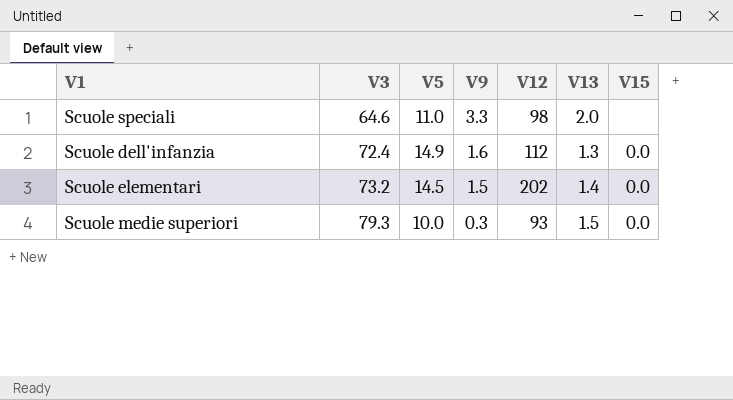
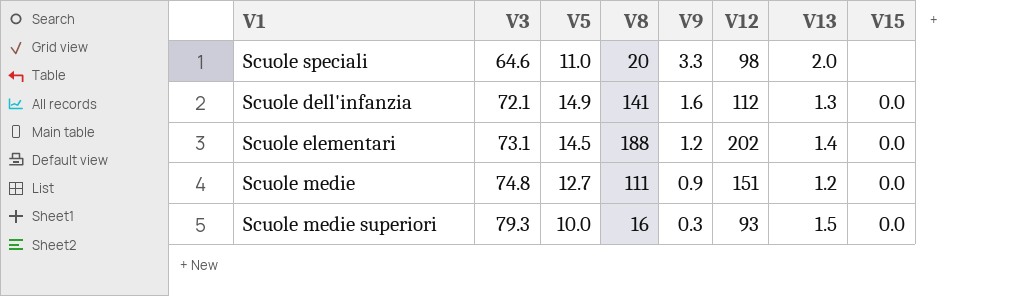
column V8 | position: none -> 4
Scuole dell'infanzia | V3: 72.4 -> 72.1
Scuole elementari | V3: 73.2 -> 73.1
Scuole elementari | V9: 1.5 -> 1.2
row Scuole medie: none -> 74.8 | 12.7 | 111 | 0.9 | 151 | 1.2 | 0.0

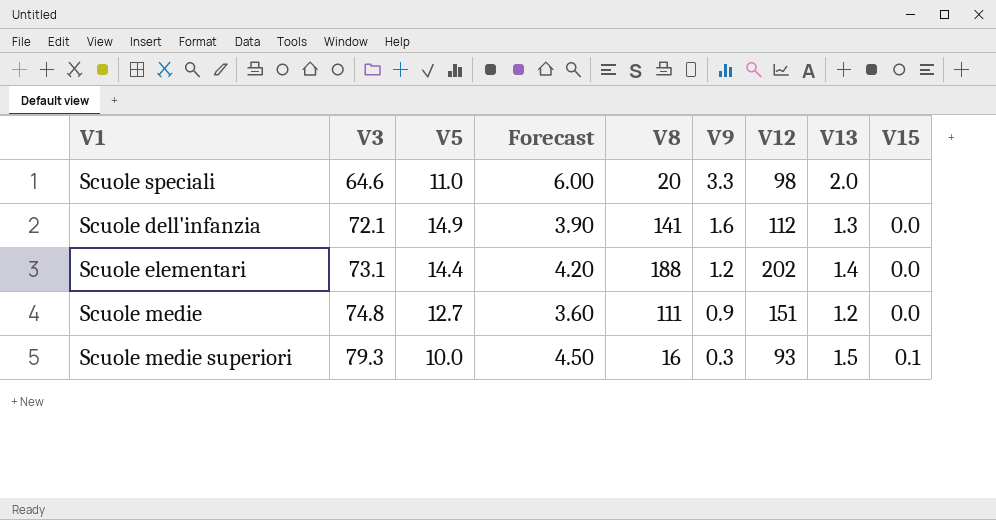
column Forecast | formula: none -> [V13] * 3
Scuole elementari | V5: 14.5 -> 14.4
Scuole medie superiori | V15: 0.0 -> 0.1

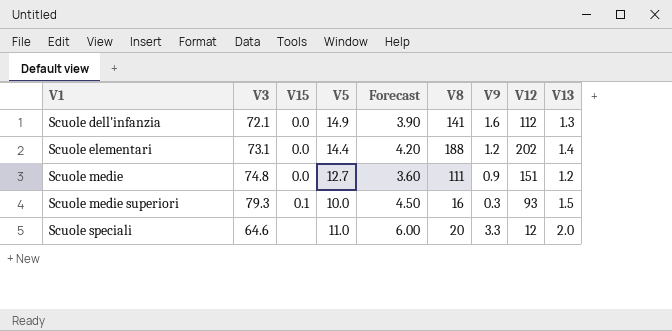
row order: V3 ascending -> V1 ascending
column V15 | position: 9 -> 3
Scuole speciali | V12: 98 -> 12

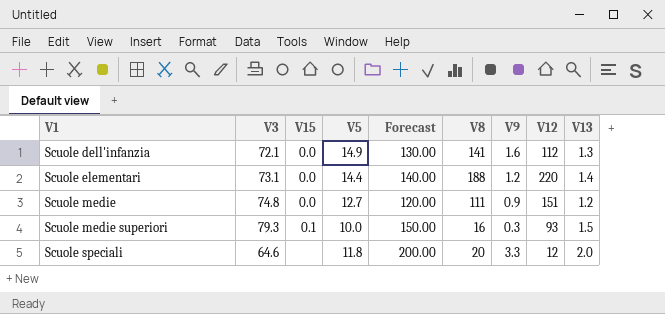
column Forecast | formula: [V13] * 3 -> [V13] * 100
Scuole elementari | V12: 202 -> 220
Scuole speciali | V5: 11.0 -> 11.8

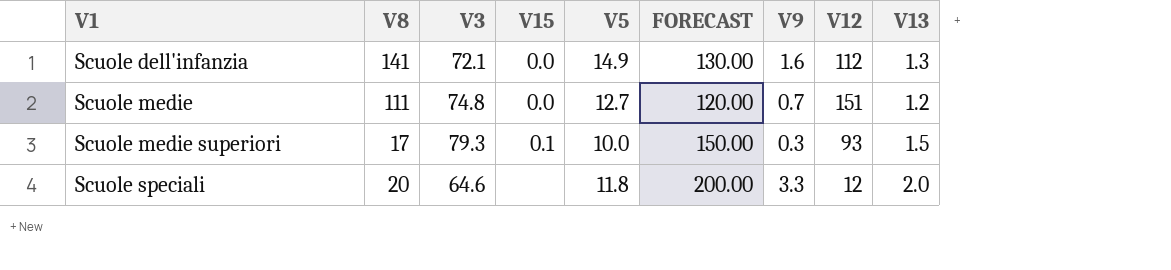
column V8 | position: 6 -> 2
column name: Forecast -> FORECAST
row Scuole elementari: 73.1 | 0.0 | 14.4 | 140.00 | 188 | 1.2 | 220 | 1.4 -> none
Scuole medie | V9: 0.9 -> 0.7
Scuole medie superiori | V8: 16 -> 17

